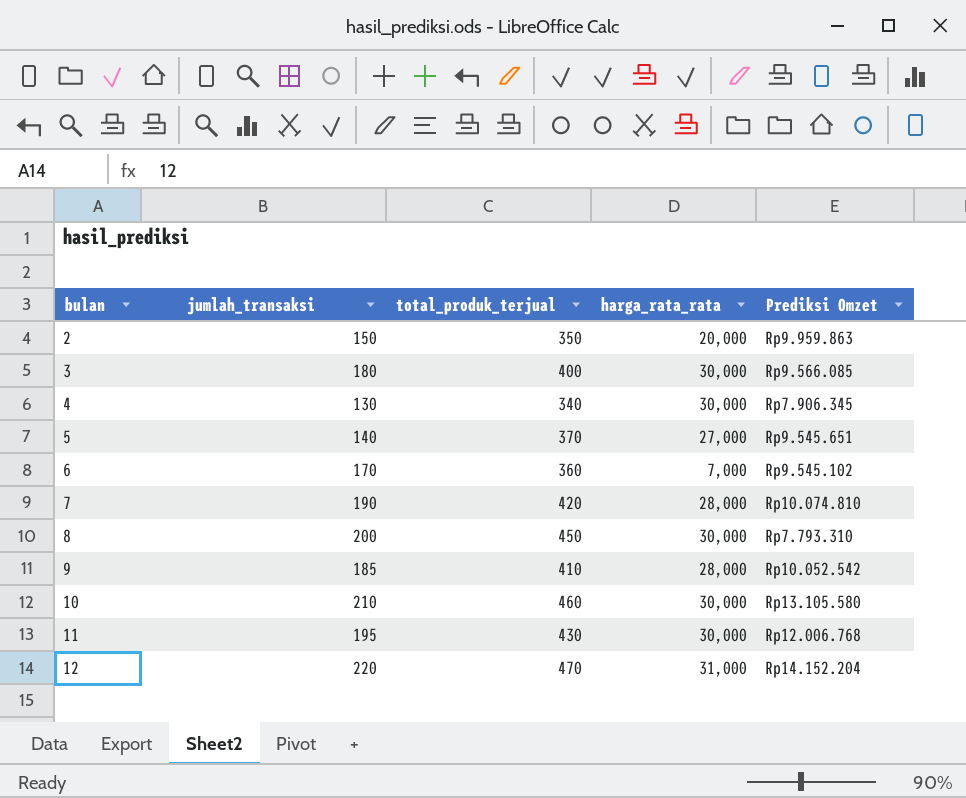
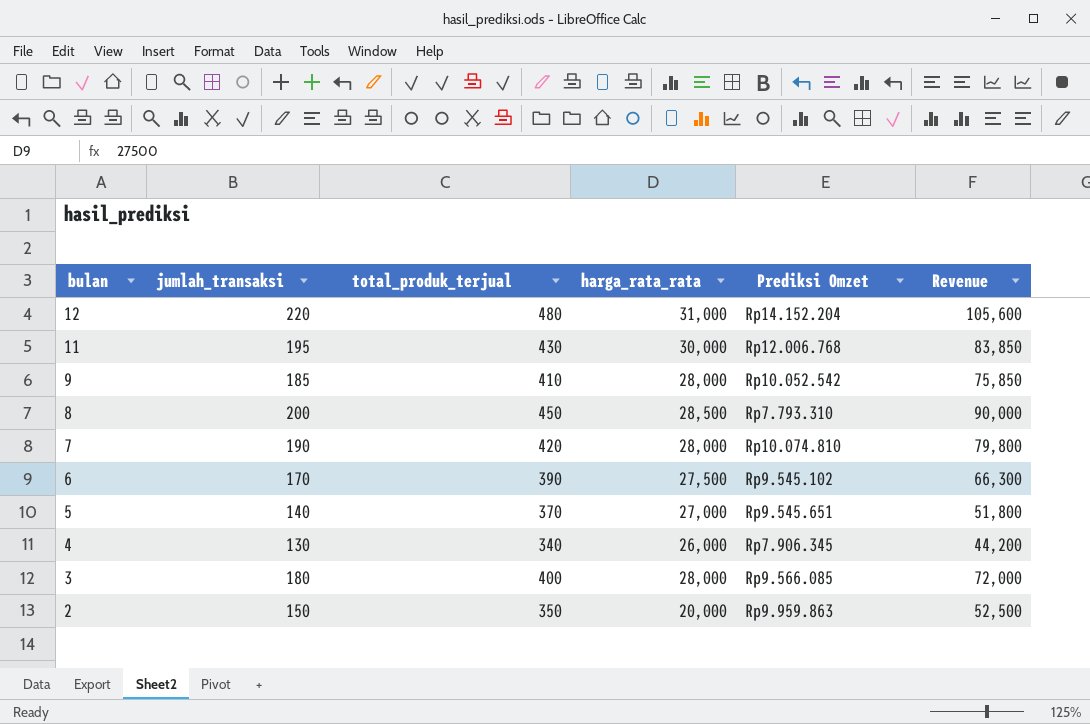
row order: bulan ascending -> bulan descending
column Revenue | formula: none -> [jumlah_transaksi] * [total_produk_terjual]
row 10: 210 | 460 | 30,000 | Rp13.105.580 -> none
12 | total_produk_terjual: 470 -> 480
8 | harga_rata_rata: 30,000 -> 28,500
6 | total_produk_terjual: 360 -> 390
6 | harga_rata_rata: 7,000 -> 27,500
4 | harga_rata_rata: 30,000 -> 26,000
3 | harga_rata_rata: 30,000 -> 28,000

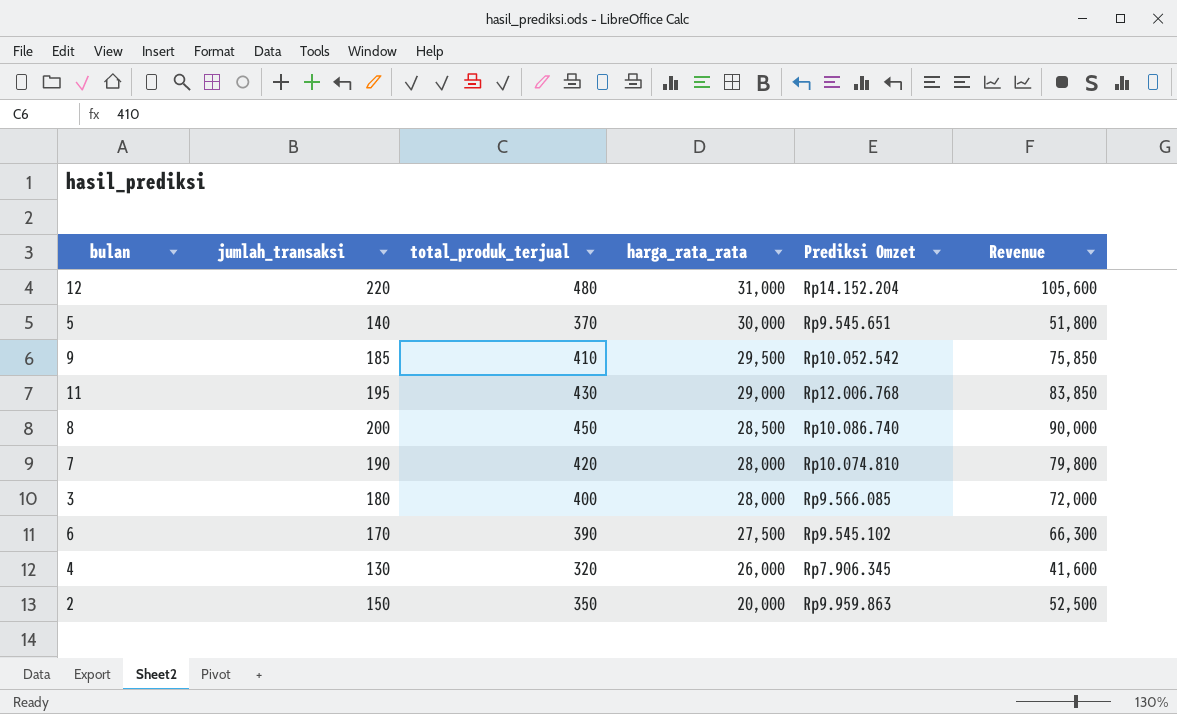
row order: bulan descending -> harga_rata_rata descending
5 | harga_rata_rata: 27,000 -> 30,000
9 | harga_rata_rata: 28,000 -> 29,500
11 | harga_rata_rata: 30,000 -> 29,000
8 | Prediksi Omzet: Rp7.793.310 -> Rp10.086.740
4 | total_produk_terjual: 340 -> 320
4 | Revenue: 44,200 -> 41,600

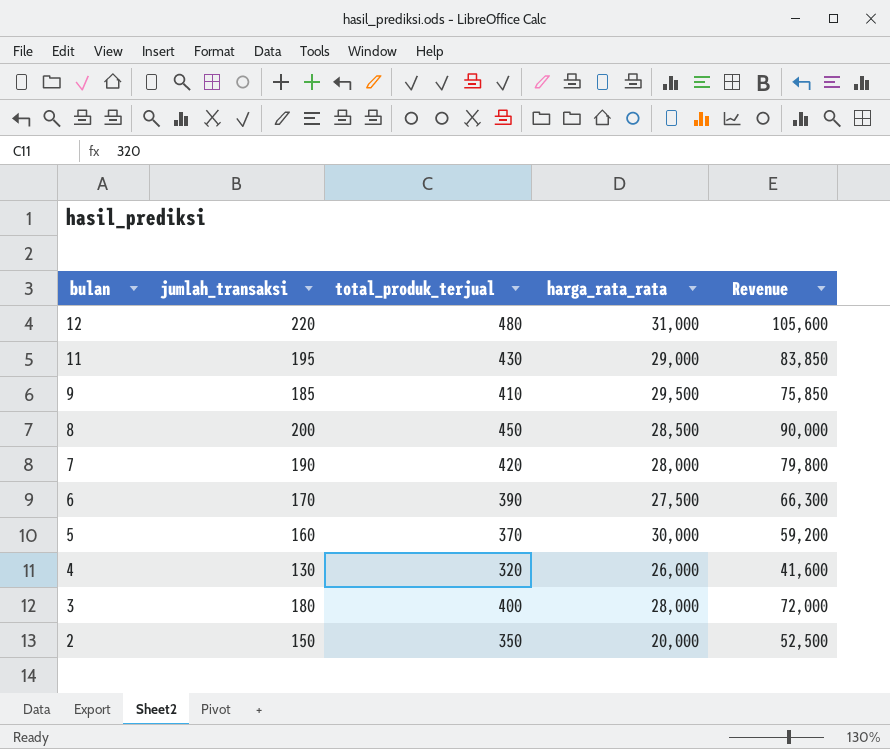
row order: harga_rata_rata descending -> bulan descending
column Prediksi Omzet | position: 5 -> none
5 | jumlah_transaksi: 140 -> 160
5 | Revenue: 51,800 -> 59,200

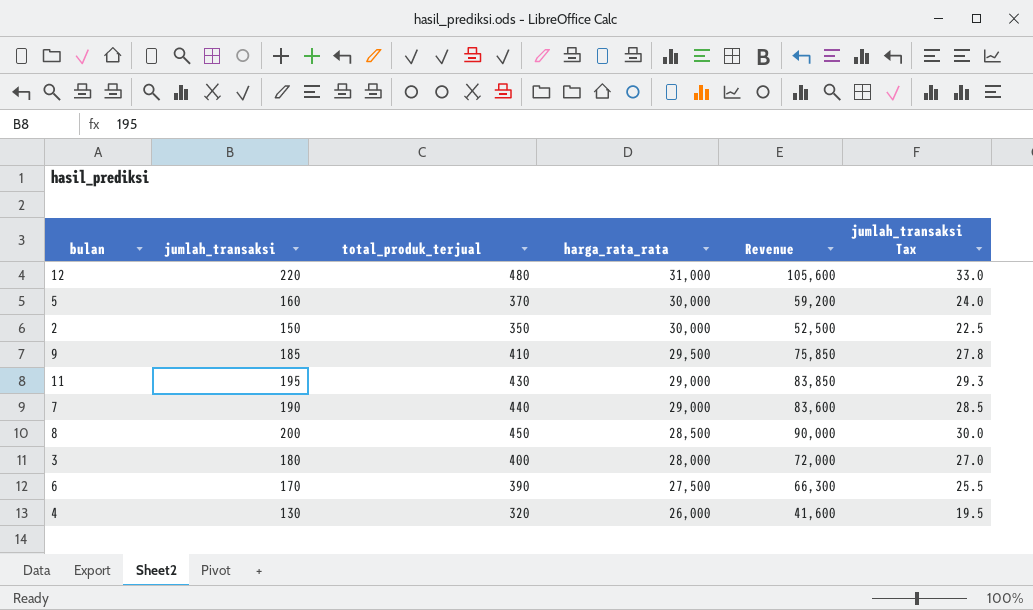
row order: bulan descending -> harga_rata_rata descending
column jumlah_transaksi Tax | formula: none -> [jumlah_transaksi] * 0.15
2 | harga_rata_rata: 20,000 -> 30,000
7 | total_produk_terjual: 420 -> 440
7 | harga_rata_rata: 28,000 -> 29,000
7 | Revenue: 79,800 -> 83,600

